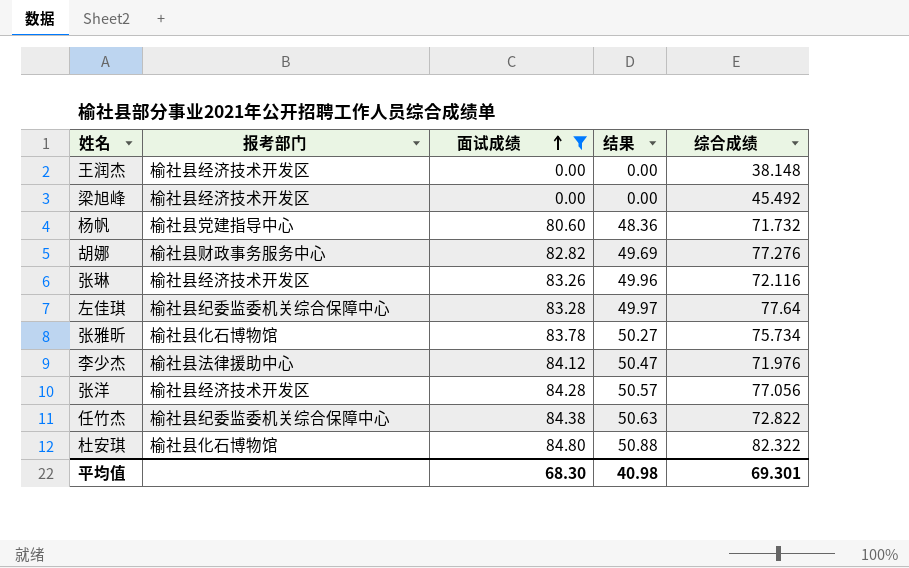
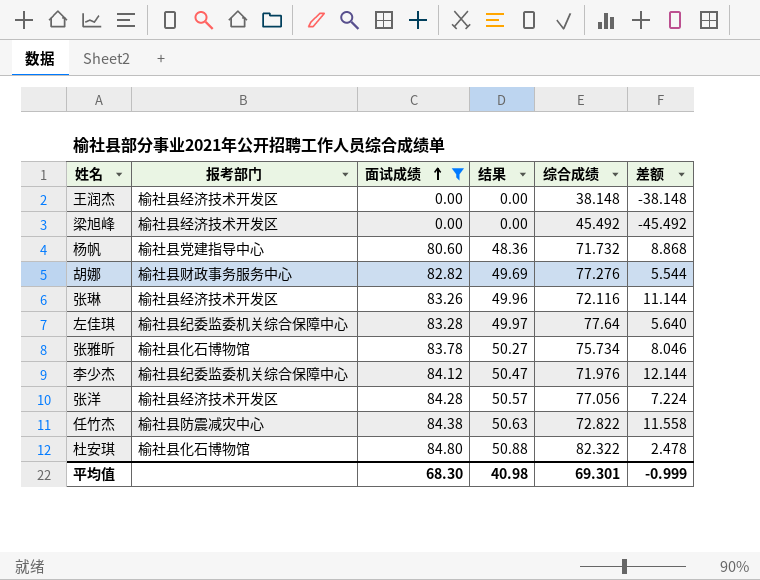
column 差额 | formula: none -> [面试成绩] - [综合成绩]
李少杰 | 报考部门: 榆社县法律援助中心 -> 榆社县纪委监委机关综合保障中心
任竹杰 | 报考部门: 榆社县纪委监委机关综合保障中心 -> 榆社县防震减灾中心

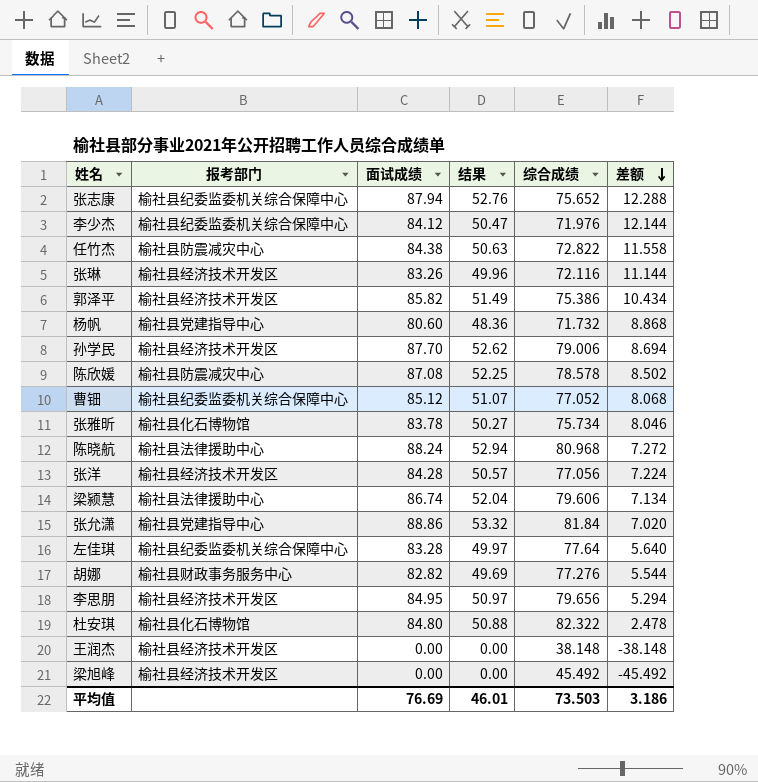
filter: 面试成绩 <= 84.80 -> none
row order: 面试成绩 ascending -> 差额 descending
平均值 | 面试成绩: 68.30 -> 76.69
平均值 | 结果: 40.98 -> 46.01
平均值 | 综合成绩: 69.301 -> 73.503
平均值 | 差额: -0.999 -> 3.186

